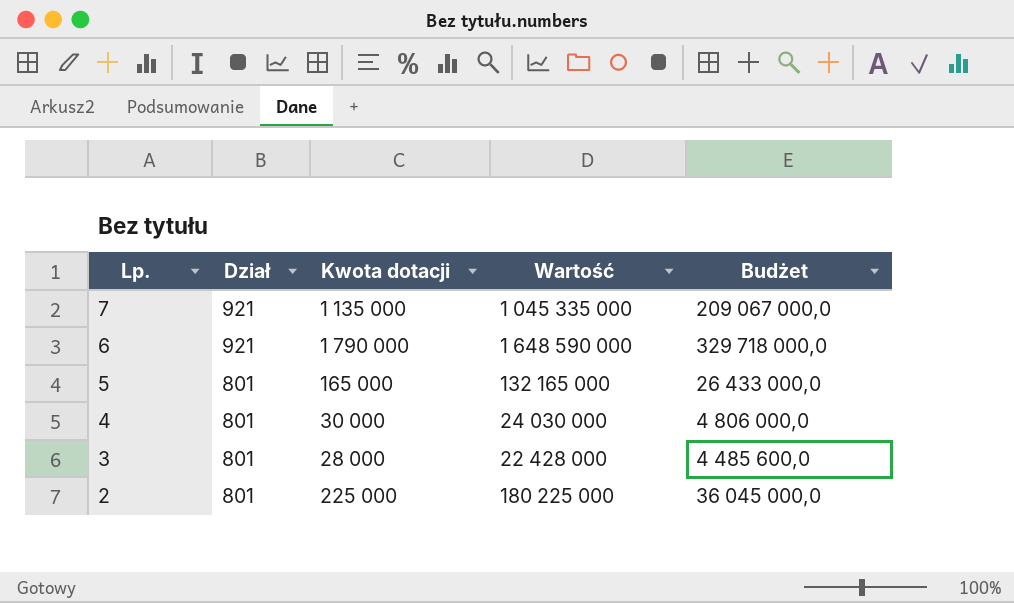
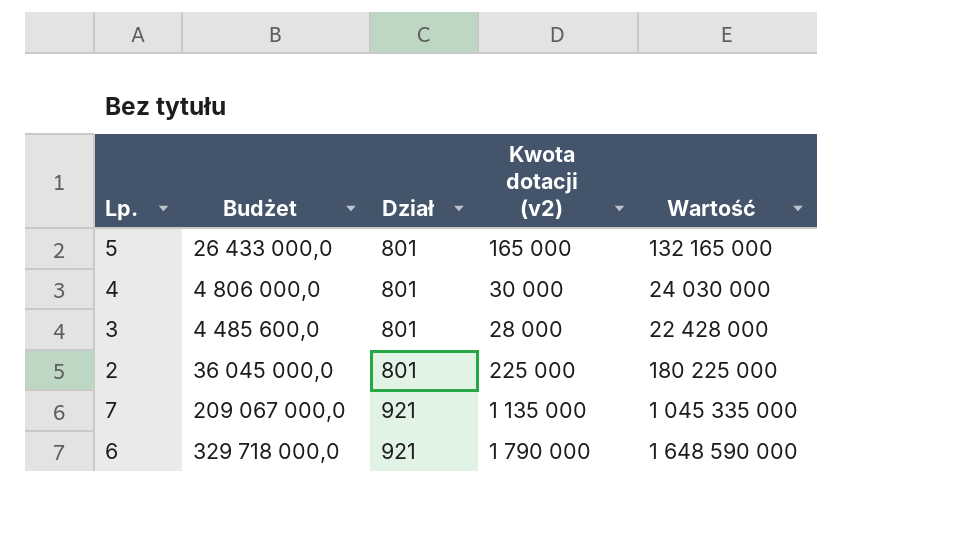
row order: Lp. descending -> Dział ascending
column Budżet | position: 5 -> 2
column name: Kwota dotacji -> Kwota dotacji (v2)

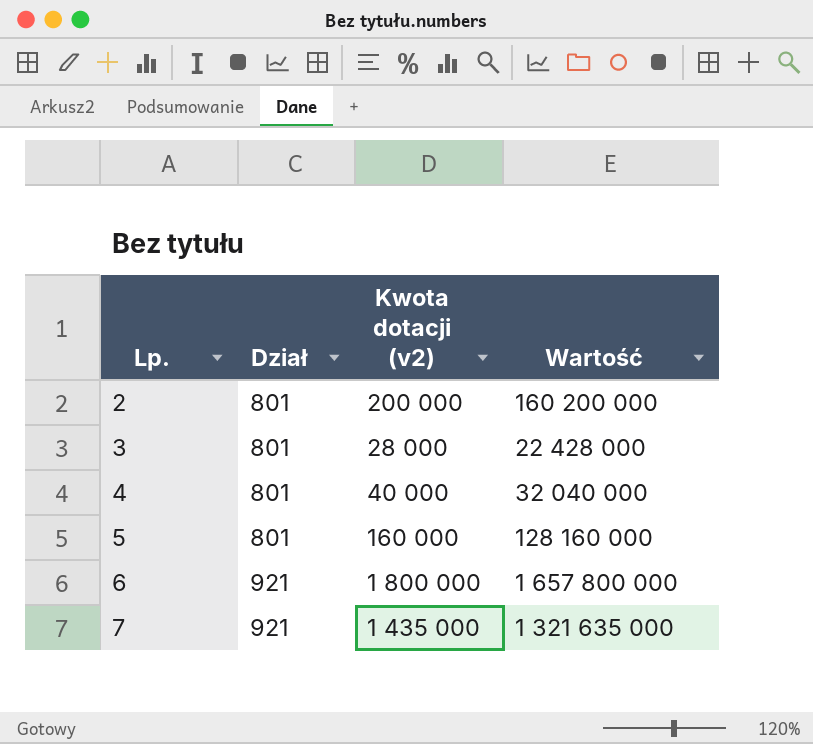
row order: Dział ascending -> Lp. ascending
column Budżet | formula: [Wartość] * 0,2 -> none
2 | Kwota dotacji (v2): 225 000 -> 200 000
2 | Wartość: 180 225 000 -> 160 200 000
4 | Kwota dotacji (v2): 30 000 -> 40 000
4 | Wartość: 24 030 000 -> 32 040 000
5 | Kwota dotacji (v2): 165 000 -> 160 000
5 | Wartość: 132 165 000 -> 128 160 000
6 | Kwota dotacji (v2): 1 790 000 -> 1 800 000
6 | Wartość: 1 648 590 000 -> 1 657 800 000
7 | Kwota dotacji (v2): 1 135 000 -> 1 435 000
7 | Wartość: 1 045 335 000 -> 1 321 635 000

